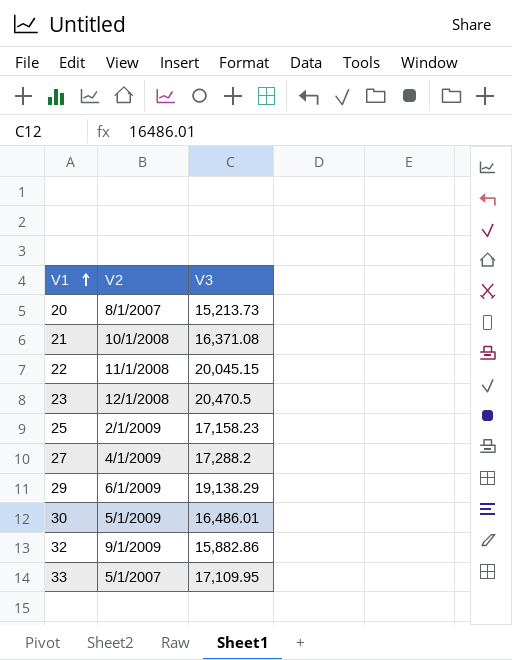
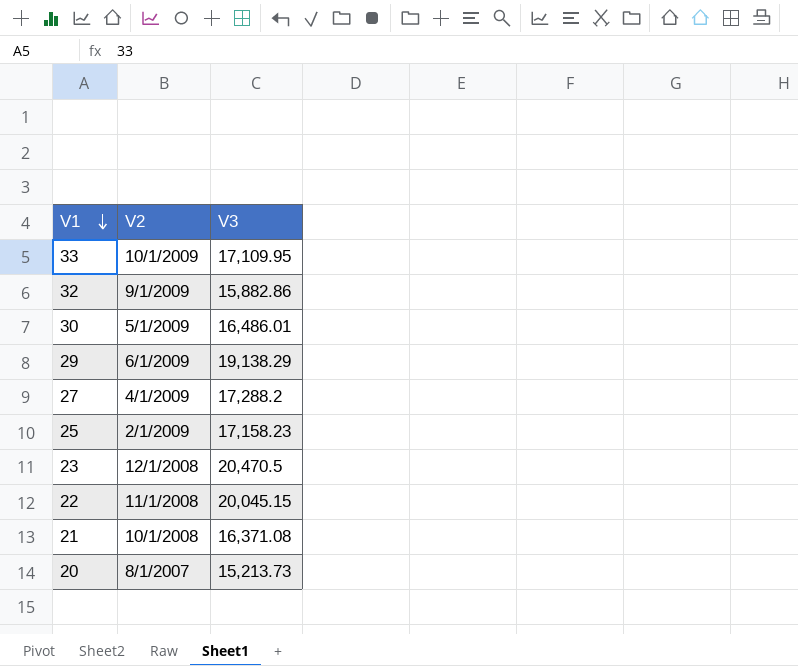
row order: V1 ascending -> V1 descending
33 | V2: 5/1/2007 -> 10/1/2009

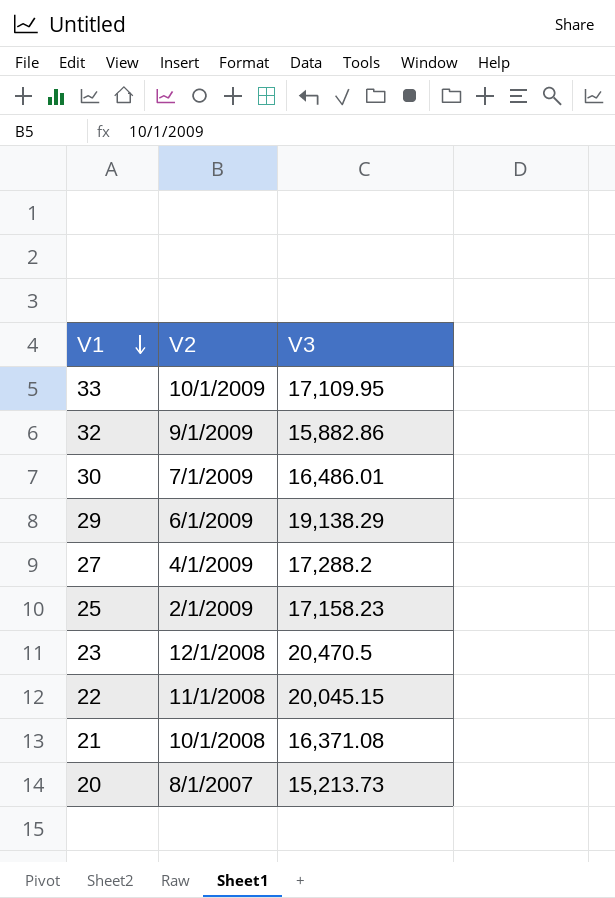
30 | V2: 5/1/2009 -> 7/1/2009

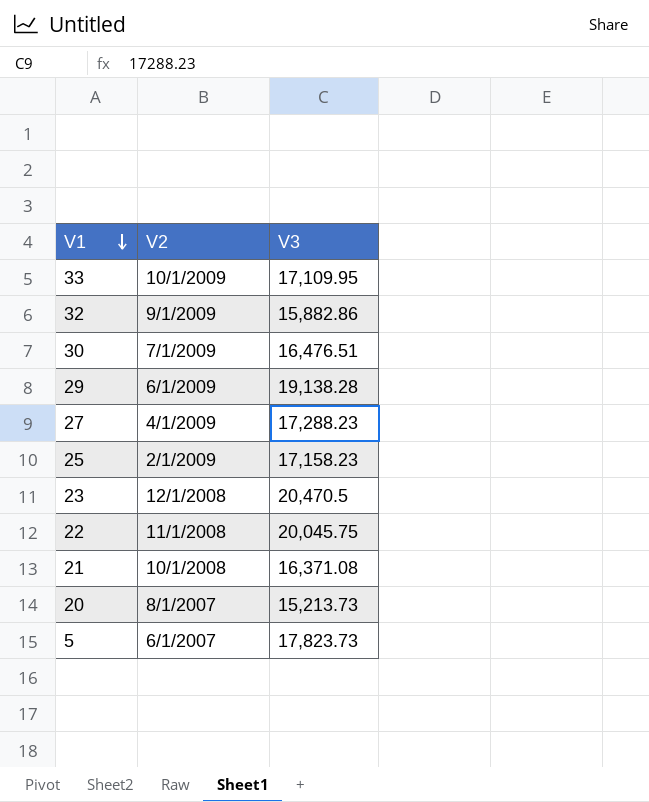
30 | V3: 16,486.01 -> 16,476.51
29 | V3: 19,138.29 -> 19,138.28
27 | V3: 17,288.2 -> 17,288.23
22 | V3: 20,045.15 -> 20,045.75
row 5: none -> 6/1/2007 | 17,823.73

